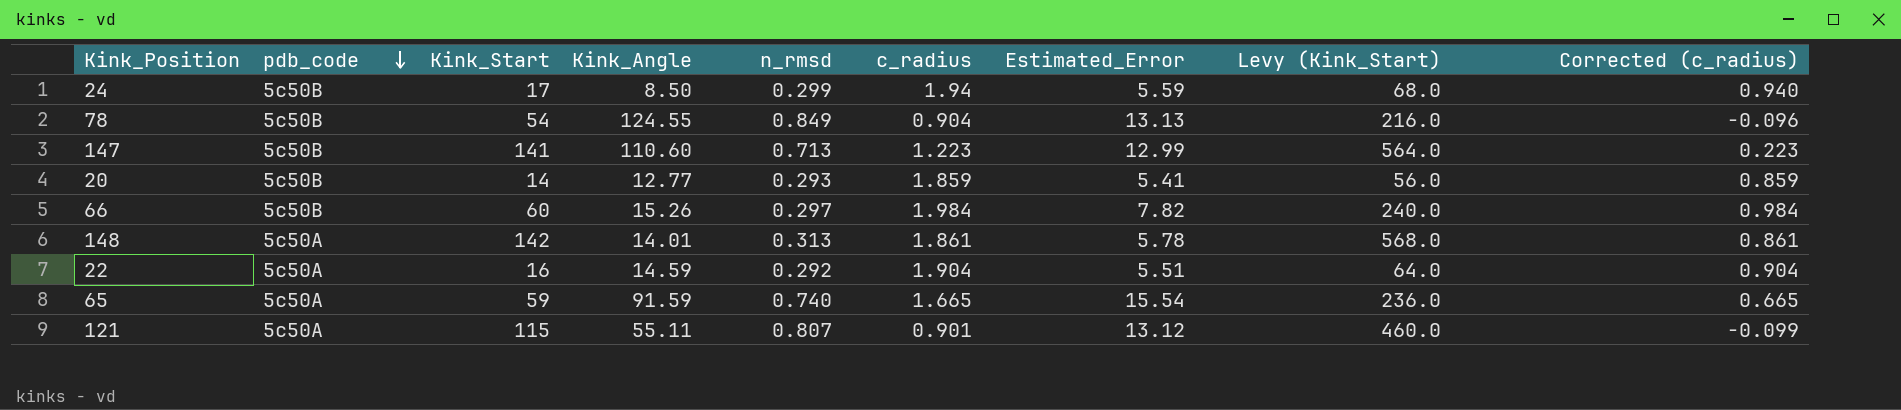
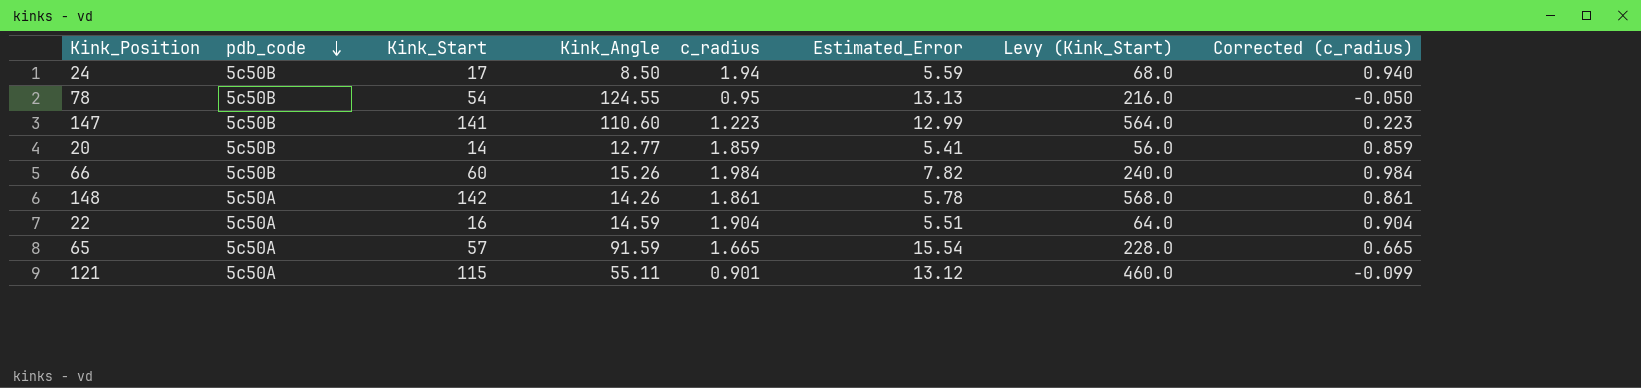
column n_rmsd | position: 5 -> none
78 | c_radius: 0.904 -> 0.95
78 | Corrected (c_radius): -0.096 -> -0.050
148 | Kink_Angle: 14.01 -> 14.26
65 | Kink_Start: 59 -> 57
65 | Levy (Kink_Start): 236.0 -> 228.0

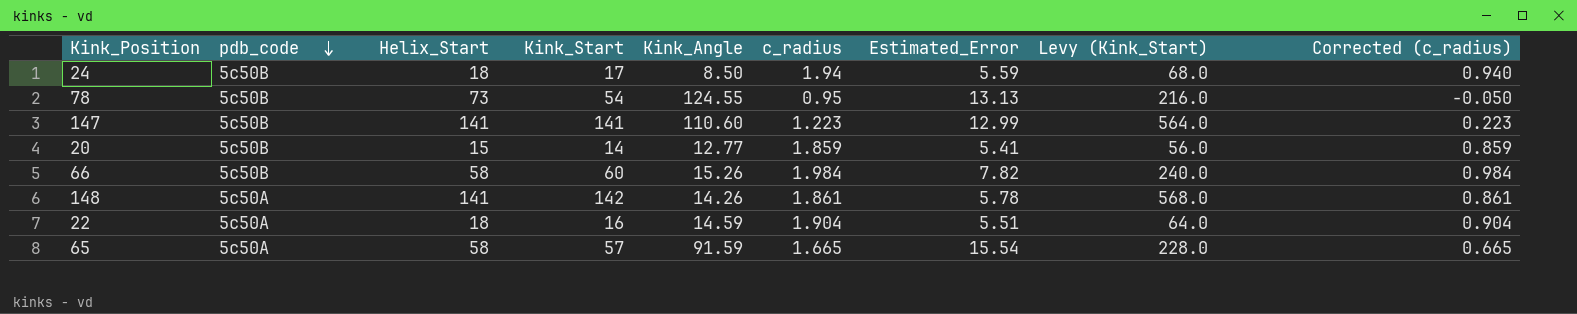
column Helix_Start | position: none -> 3
row 121: 5c50A | 115 | 55.11 | 0.901 | 13.12 | 460.0 | -0.099 -> none

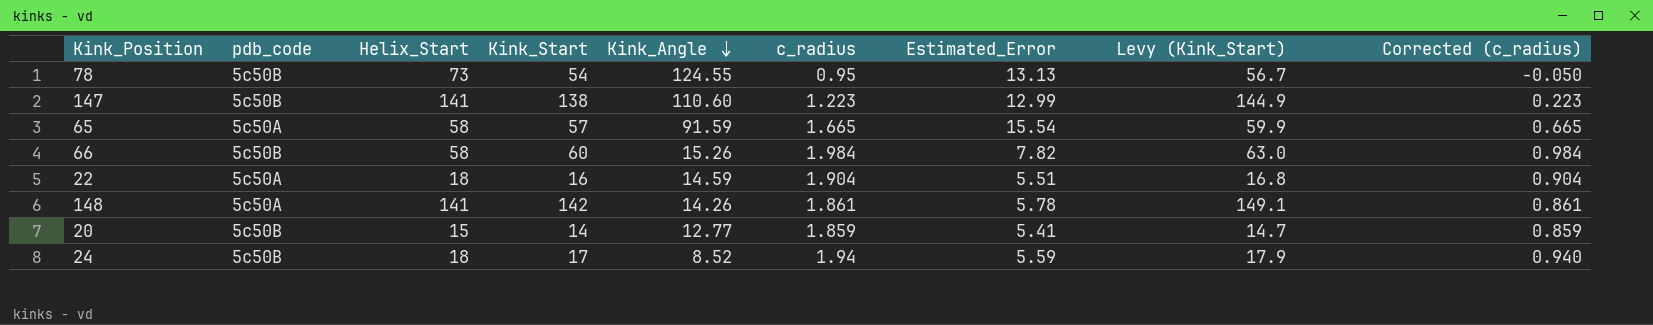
row order: pdb_code descending -> Kink_Angle descending
column Levy (Kink_Start) | formula: [Kink_Start] * 4 -> [Kink_Start] * 1.05
147 | Kink_Start: 141 -> 138
24 | Kink_Angle: 8.50 -> 8.52

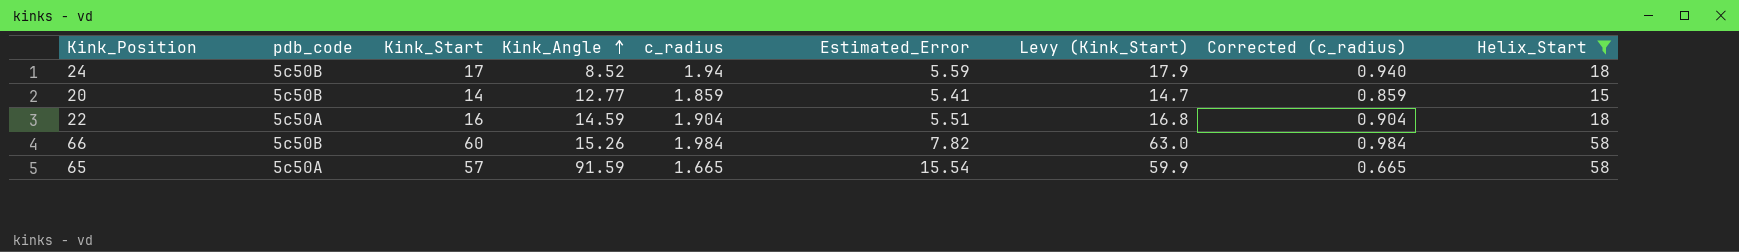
filter: none -> Helix_Start <= 58
row order: Kink_Angle descending -> Kink_Angle ascending
column Helix_Start | position: 3 -> 9

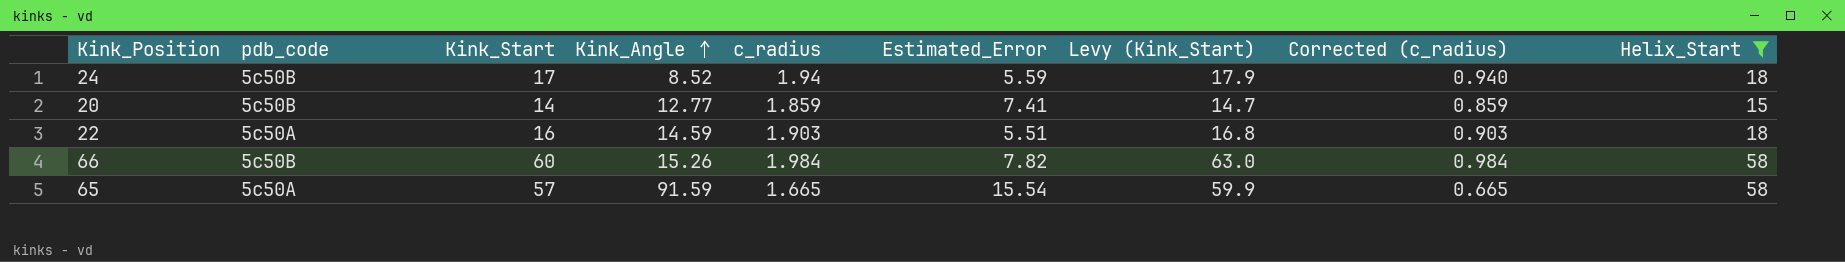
20 | Estimated_Error: 5.41 -> 7.41
22 | c_radius: 1.904 -> 1.903
22 | Corrected (c_radius): 0.904 -> 0.903

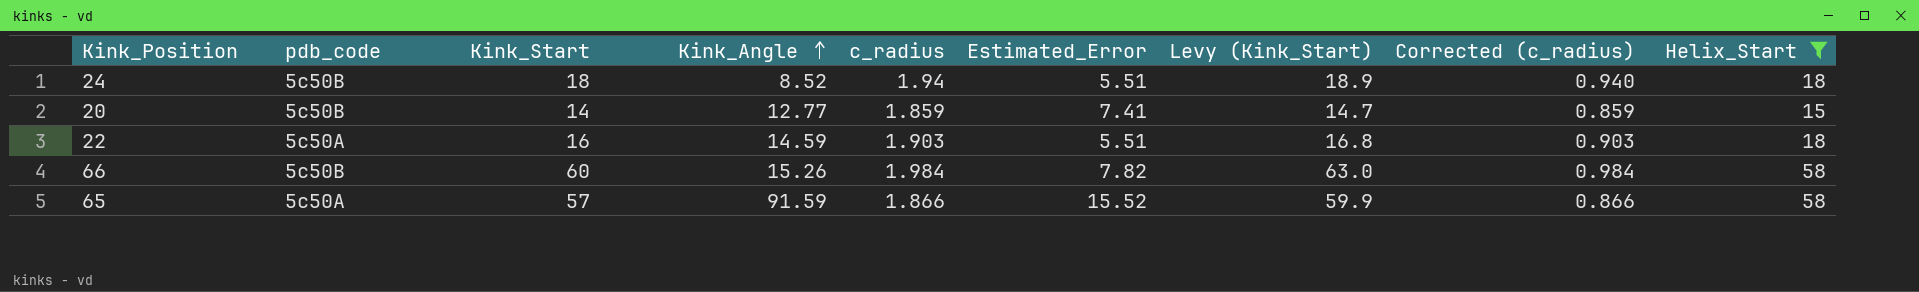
24 | Kink_Start: 17 -> 18
24 | Estimated_Error: 5.59 -> 5.51
24 | Levy (Kink_Start): 17.9 -> 18.9
65 | c_radius: 1.665 -> 1.866
65 | Estimated_Error: 15.54 -> 15.52
65 | Corrected (c_radius): 0.665 -> 0.866

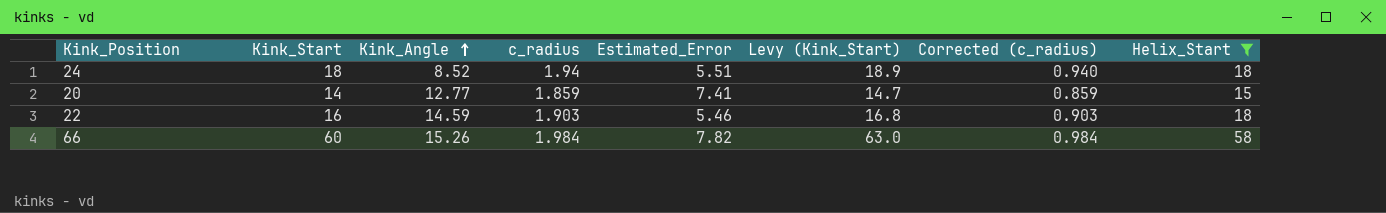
column pdb_code | position: 2 -> none
row 65: 5c50A | 57 | 91.59 | 1.866 | 15.52 | 59.9 | 0.866 | 58 -> none
22 | Estimated_Error: 5.51 -> 5.46

